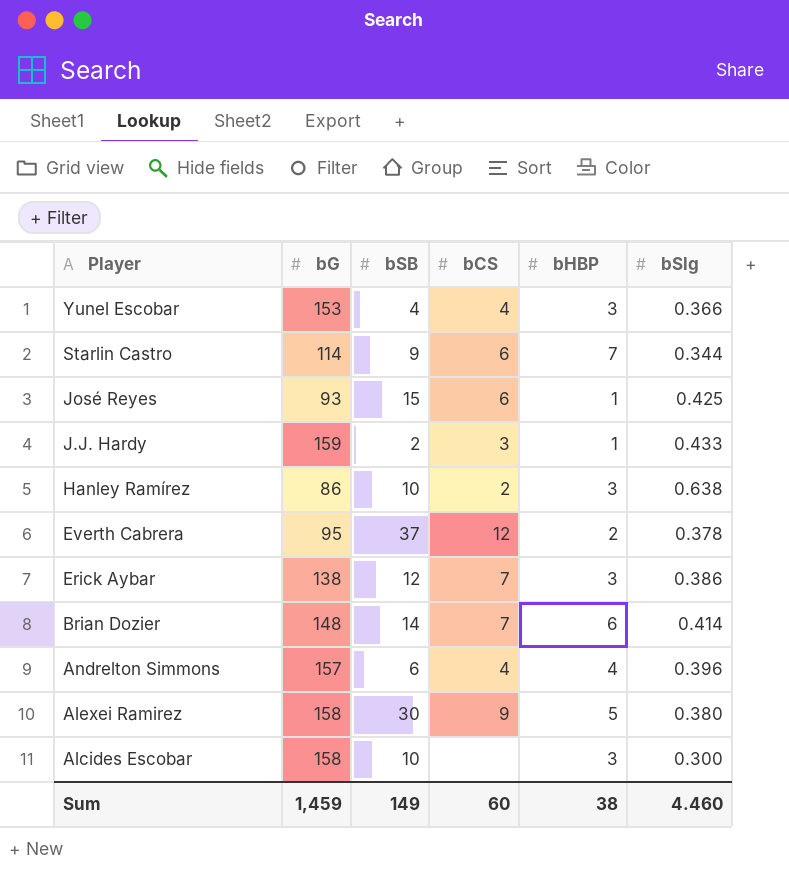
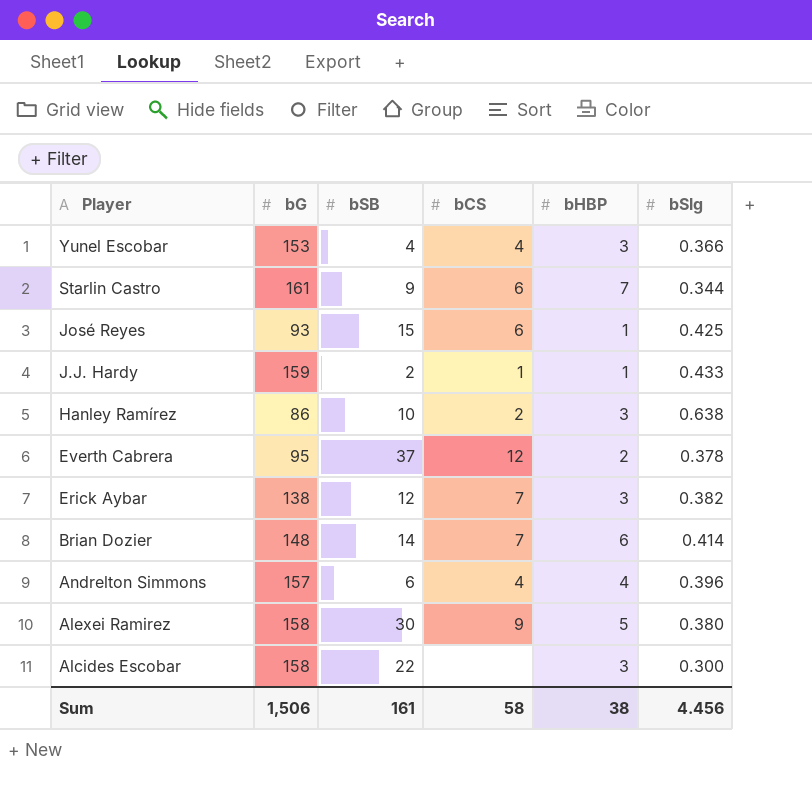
Starlin Castro | bG: 114 -> 161
J.J. Hardy | bCS: 3 -> 1
Erick Aybar | bSlg: 0.386 -> 0.382
Alcides Escobar | bSB: 10 -> 22
Sum | bG: 1,459 -> 1,506
Sum | bSB: 149 -> 161
Sum | bCS: 60 -> 58
Sum | bSlg: 4.460 -> 4.456

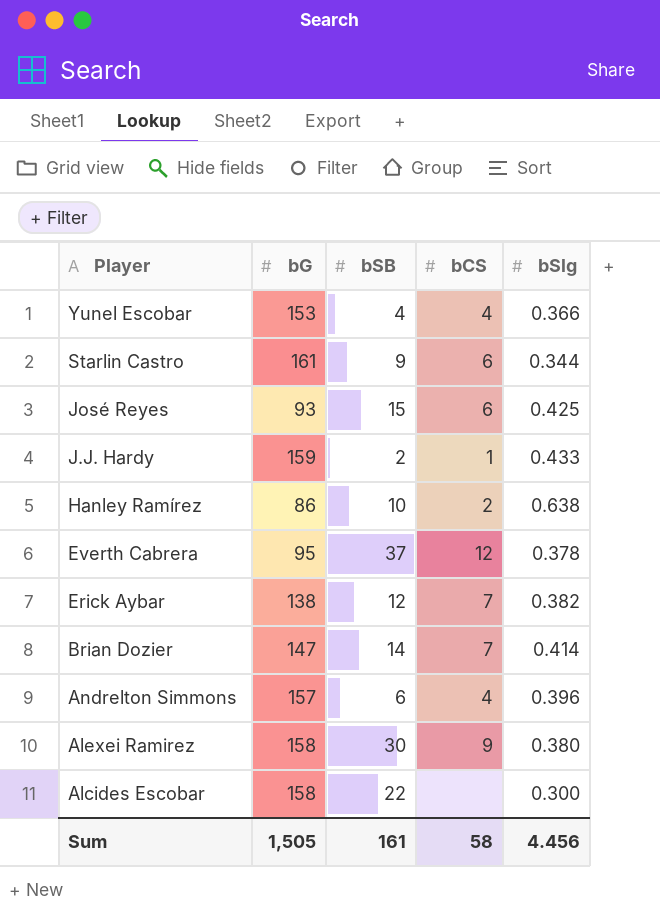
column bHBP | position: 5 -> none
Brian Dozier | bG: 148 -> 147
Sum | bG: 1,506 -> 1,505

